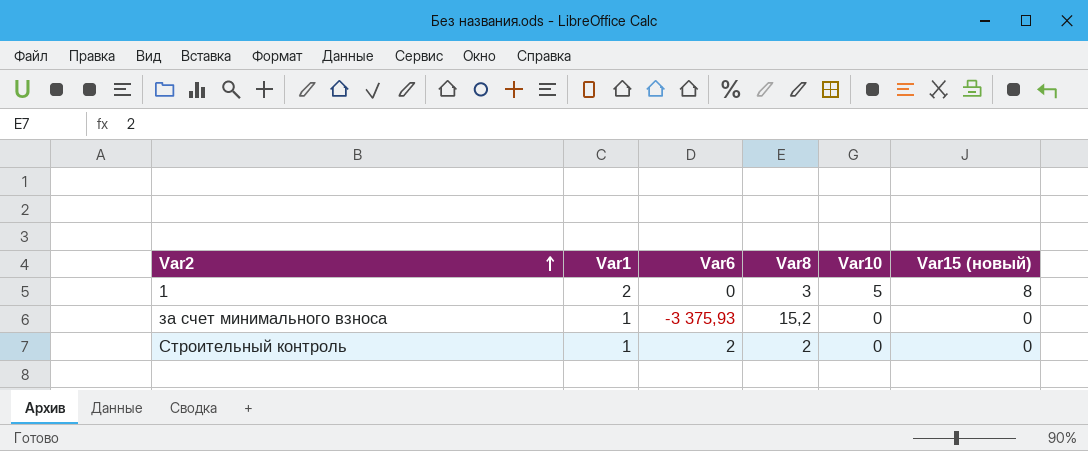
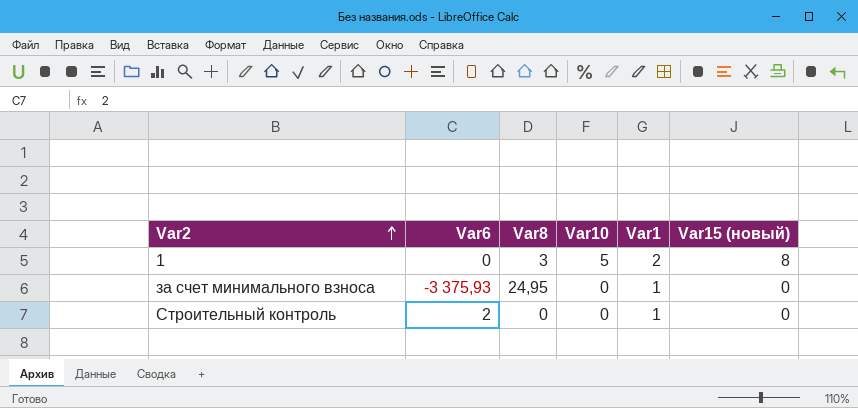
column Var1 | position: 2 -> 5
за счет минимального взноса | Var8: 15,2 -> 24,95
Строительный контроль | Var8: 2 -> 0

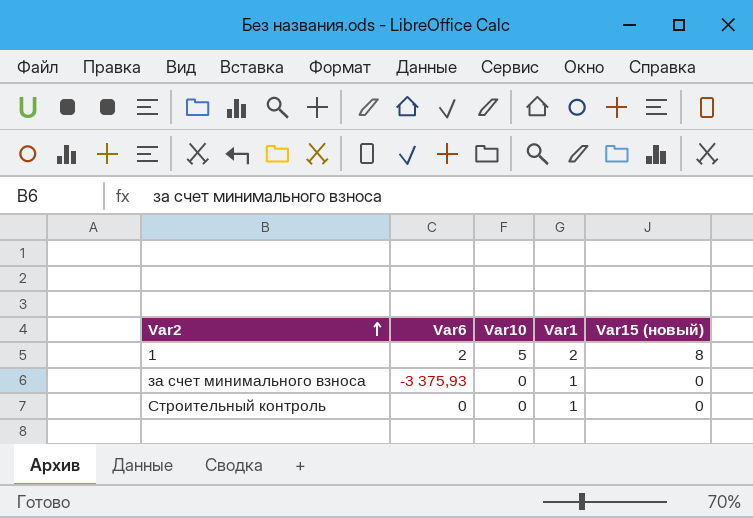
column Var8 | position: 3 -> none
1 | Var6: 0 -> 2
Строительный контроль | Var6: 2 -> 0

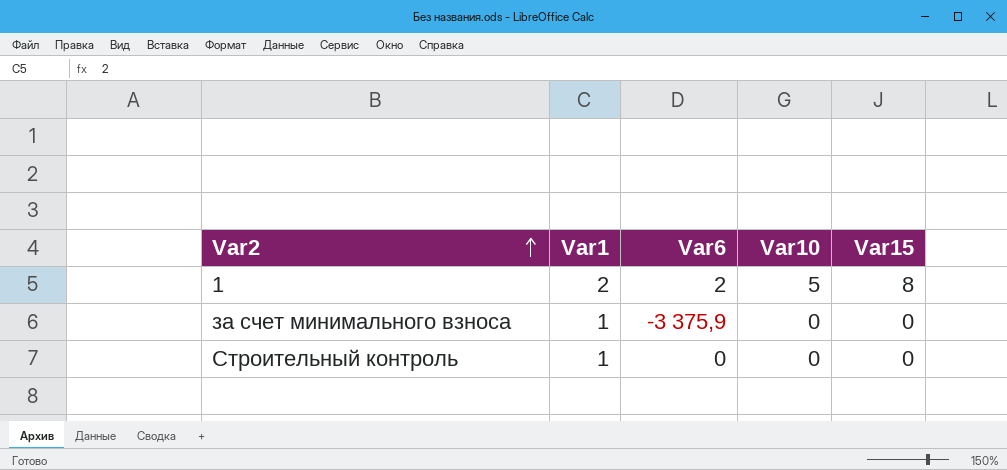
column Var1 | position: 4 -> 2
column name: Var15 (новый) -> Var15
за счет минимального взноса | Var6: -3 375,93 -> -3 375,9

